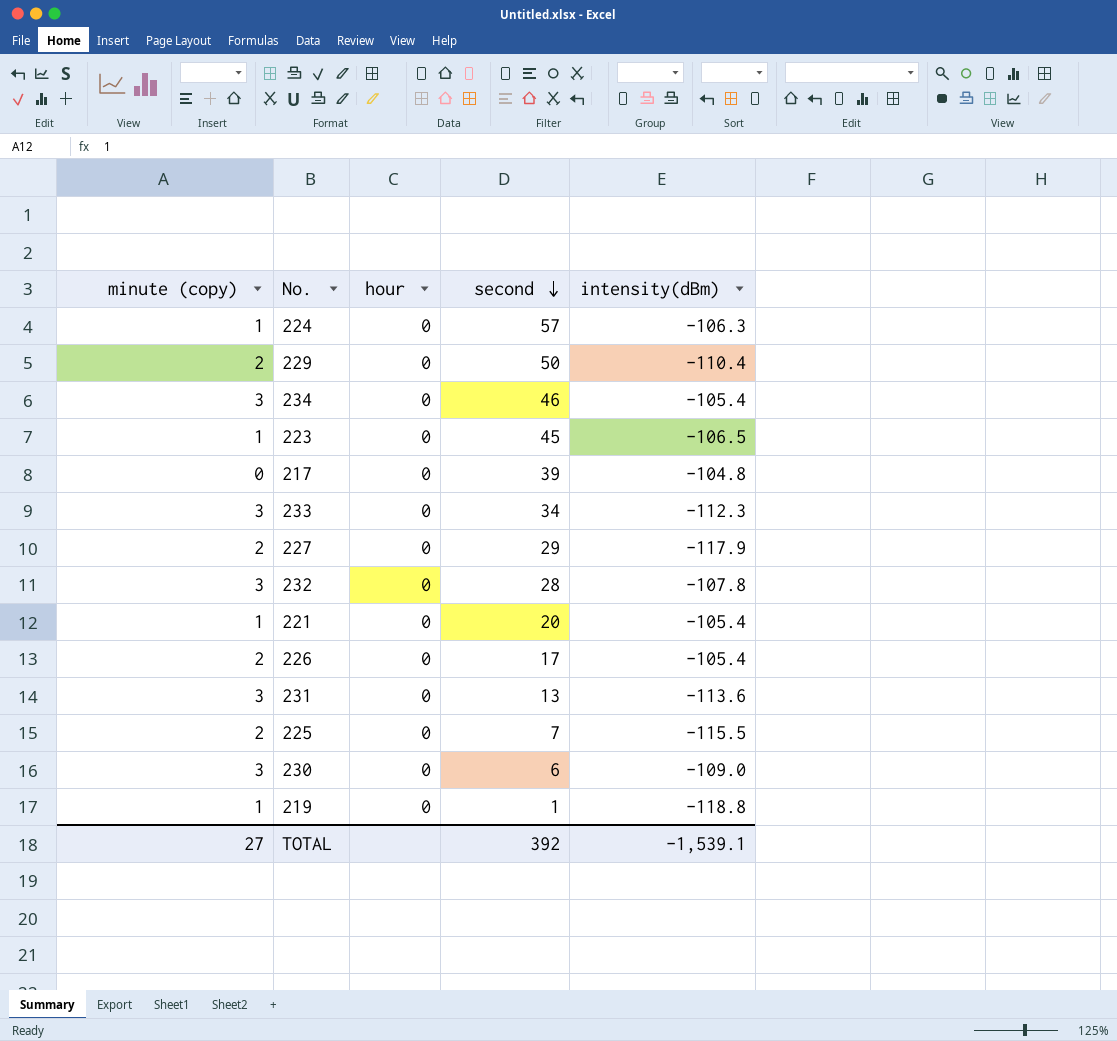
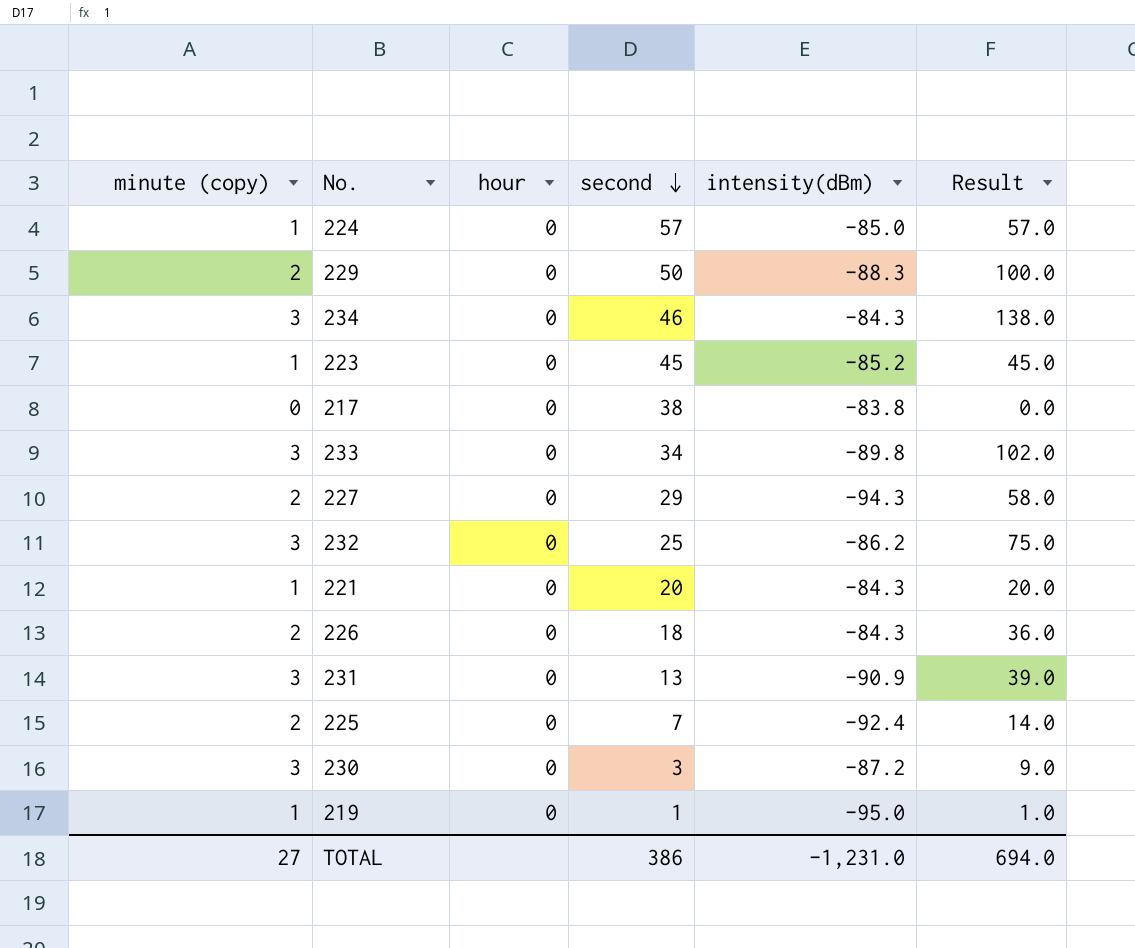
column Result | formula: none -> [minute (copy)] * [second]
224 | intensity(dBm): -106.3 -> -85.0
229 | intensity(dBm): -110.4 -> -88.3
234 | intensity(dBm): -105.4 -> -84.3
223 | intensity(dBm): -106.5 -> -85.2
217 | second: 39 -> 38
217 | intensity(dBm): -104.8 -> -83.8
233 | intensity(dBm): -112.3 -> -89.8
227 | intensity(dBm): -117.9 -> -94.3
232 | second: 28 -> 25
232 | intensity(dBm): -107.8 -> -86.2
221 | intensity(dBm): -105.4 -> -84.3
226 | second: 17 -> 18
226 | intensity(dBm): -105.4 -> -84.3
231 | intensity(dBm): -113.6 -> -90.9
225 | intensity(dBm): -115.5 -> -92.4
230 | second: 6 -> 3
230 | intensity(dBm): -109.0 -> -87.2
219 | intensity(dBm): -118.8 -> -95.0
TOTAL | second: 392 -> 386
TOTAL | intensity(dBm): -1,539.1 -> -1,231.0

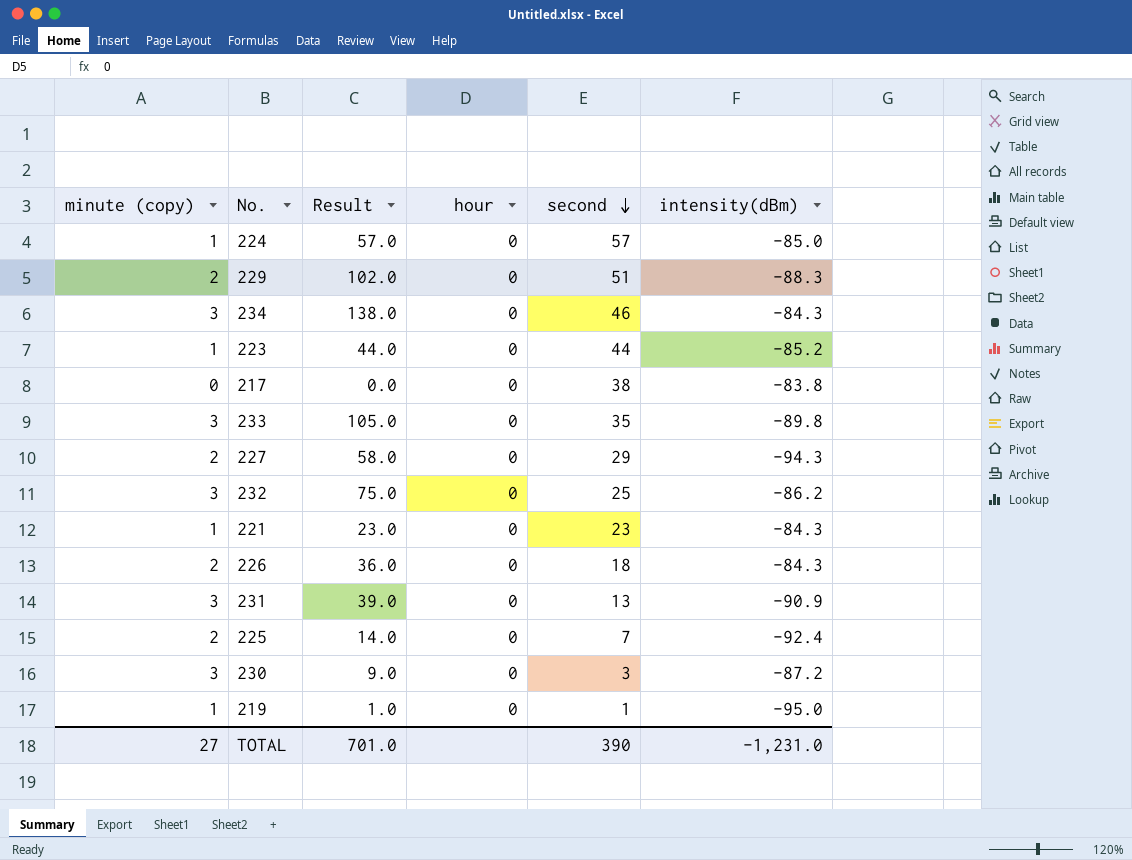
column Result | position: 6 -> 3
229 | Result: 100.0 -> 102.0
229 | second: 50 -> 51
223 | Result: 45.0 -> 44.0
223 | second: 45 -> 44
233 | Result: 102.0 -> 105.0
233 | second: 34 -> 35
221 | Result: 20.0 -> 23.0
221 | second: 20 -> 23
TOTAL | Result: 694.0 -> 701.0
TOTAL | second: 386 -> 390

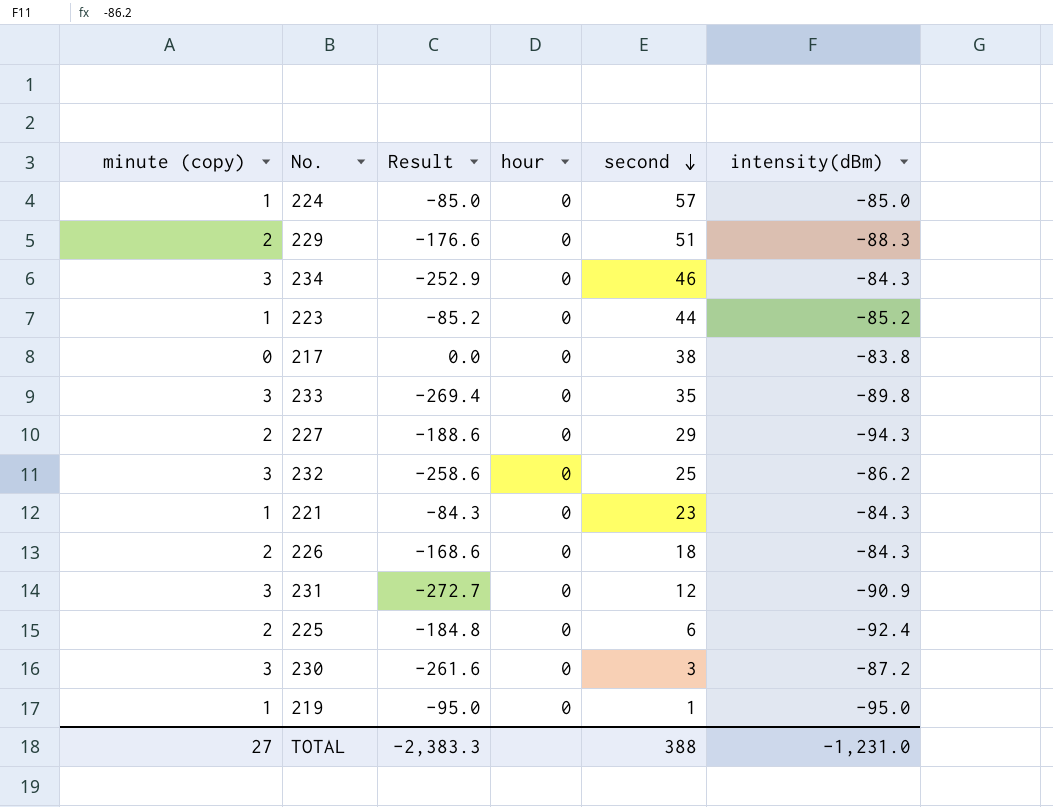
column Result | formula: [minute (copy)] * [second] -> [minute (copy)] * [intensity(dBm)]
231 | second: 13 -> 12
225 | second: 7 -> 6
TOTAL | Result: 701.0 -> -2,383.3
TOTAL | second: 390 -> 388

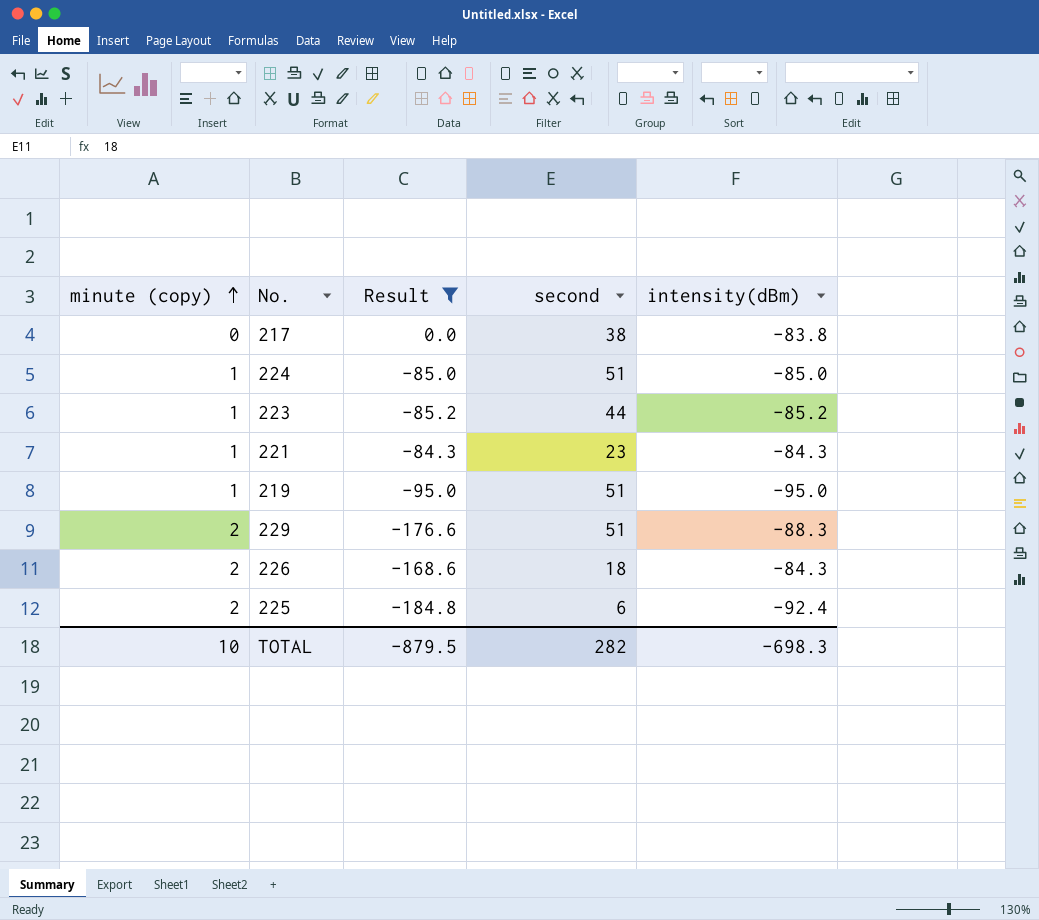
filter: none -> Result >= -184.8
row order: second descending -> minute (copy) ascending
column hour | position: 4 -> none
224 | second: 57 -> 51
219 | second: 1 -> 51
TOTAL | minute (copy): 27 -> 10
TOTAL | Result: -2,383.3 -> -879.5
TOTAL | second: 388 -> 282
TOTAL | intensity(dBm): -1,231.0 -> -698.3

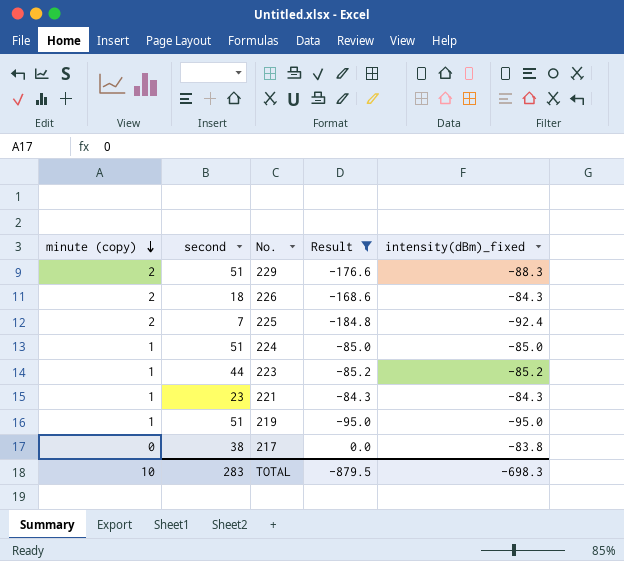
row order: minute (copy) ascending -> minute (copy) descending
column second | position: 4 -> 2
column name: intensity(dBm) -> intensity(dBm)_fixed
225 | second: 6 -> 7
TOTAL | second: 282 -> 283

